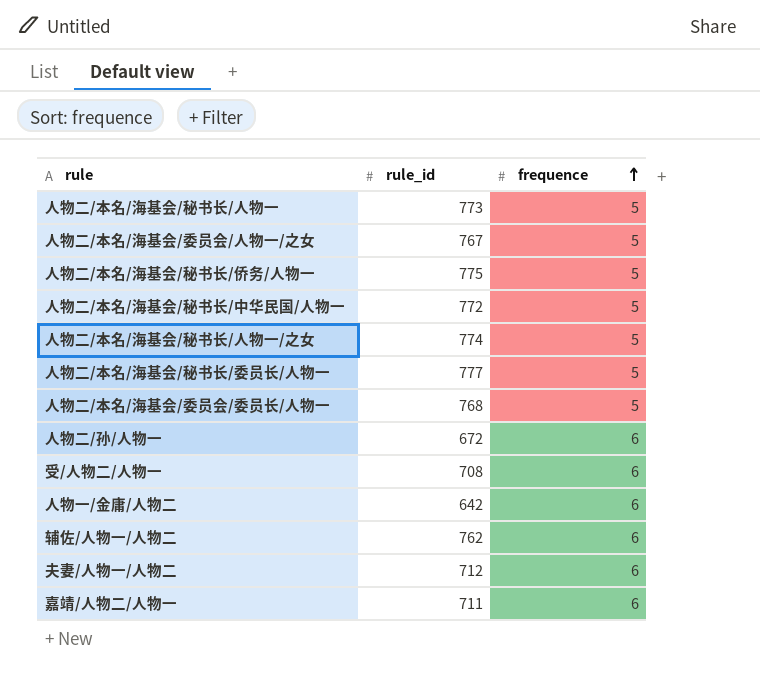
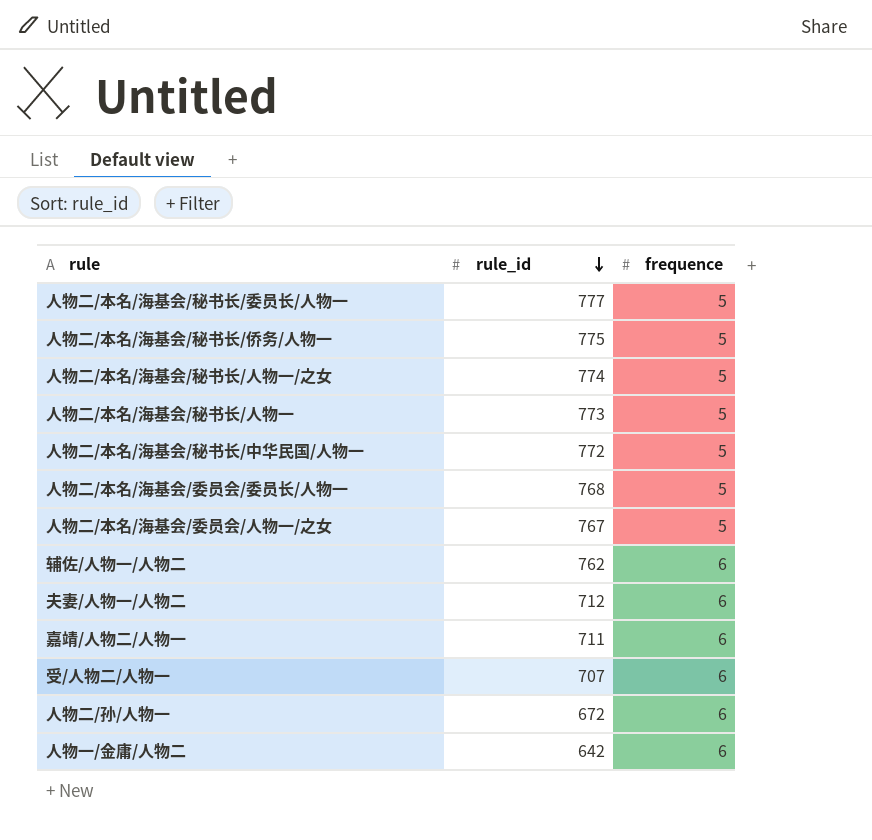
row order: frequence ascending -> rule_id descending
受/人物二/人物一 | rule_id: 708 -> 707

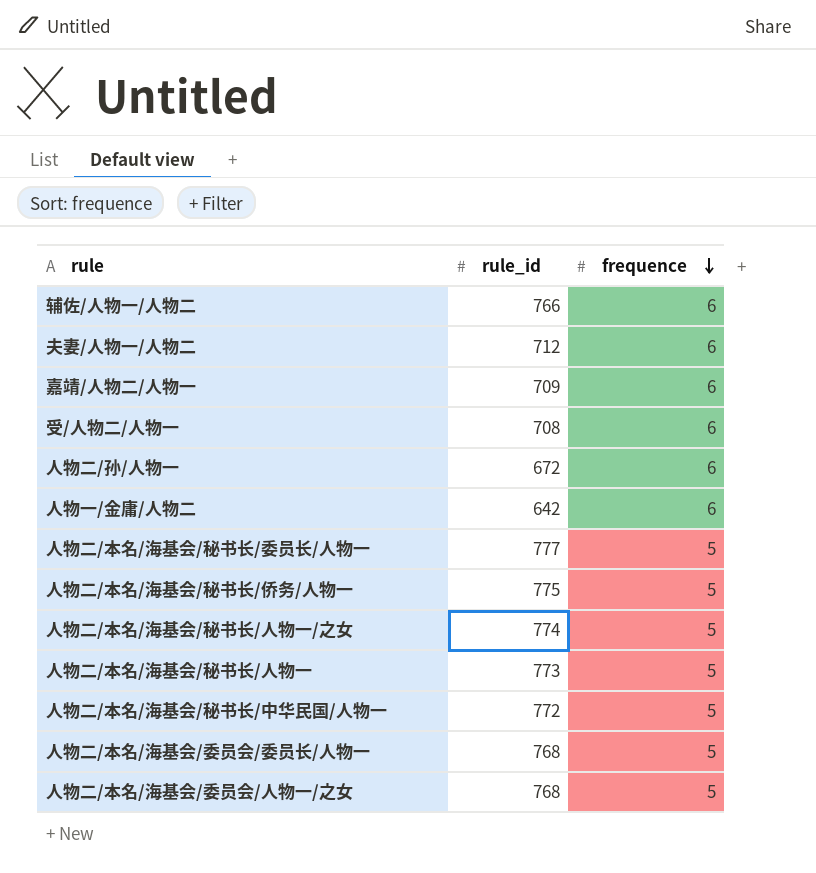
row order: rule_id descending -> frequence descending
辅佐/人物一/人物二 | rule_id: 762 -> 766
嘉靖/人物二/人物一 | rule_id: 711 -> 709
受/人物二/人物一 | rule_id: 707 -> 708
人物二/本名/海基会/委员会/人物一/之女 | rule_id: 767 -> 768

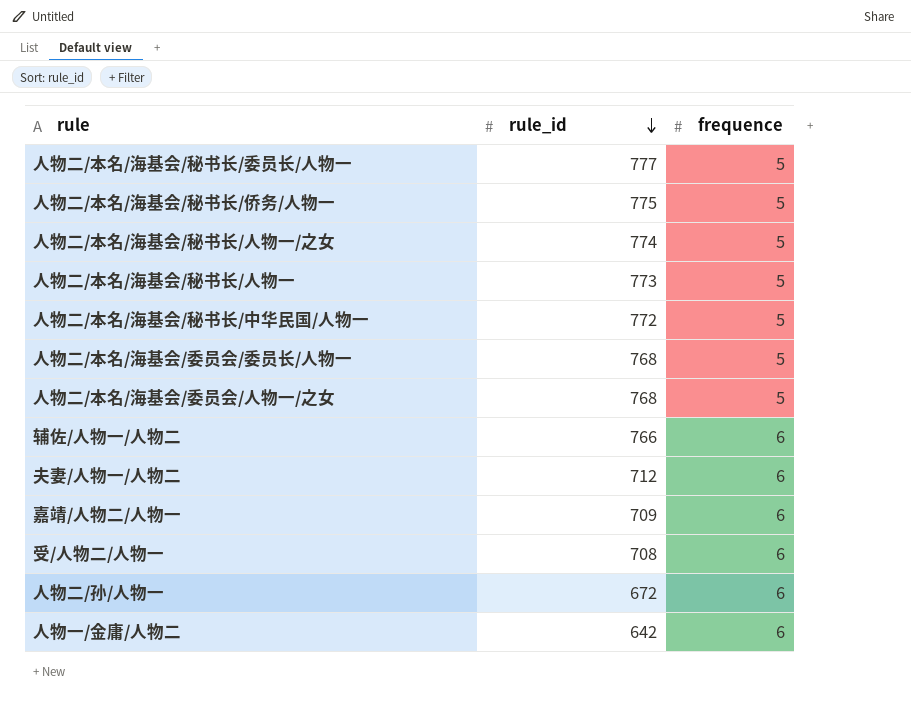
row order: frequence descending -> rule_id descending

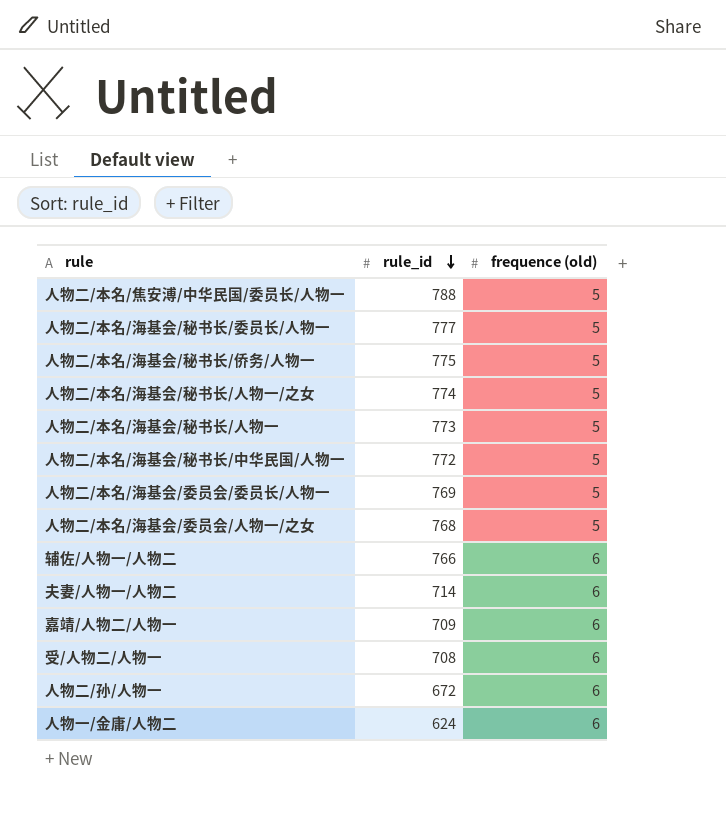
column name: frequence -> frequence (old)
row 人物二/本名/焦安溥/中华民国/委员长/人物一: none -> 788 | 5
人物二/本名/海基会/委员会/委员长/人物一 | rule_id: 768 -> 769
夫妻/人物一/人物二 | rule_id: 712 -> 714
人物一/金庸/人物二 | rule_id: 642 -> 624

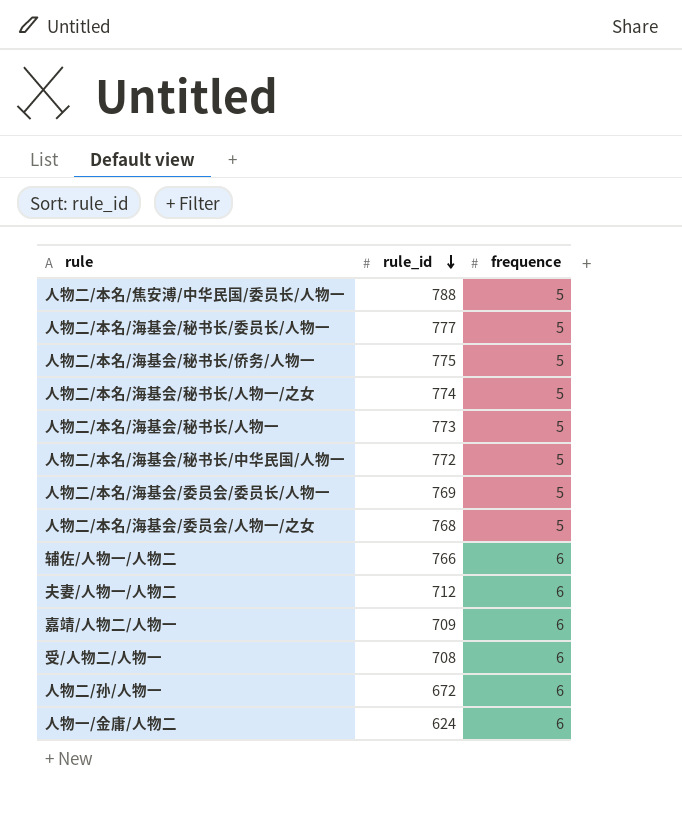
column name: frequence (old) -> frequence
夫妻/人物一/人物二 | rule_id: 714 -> 712

